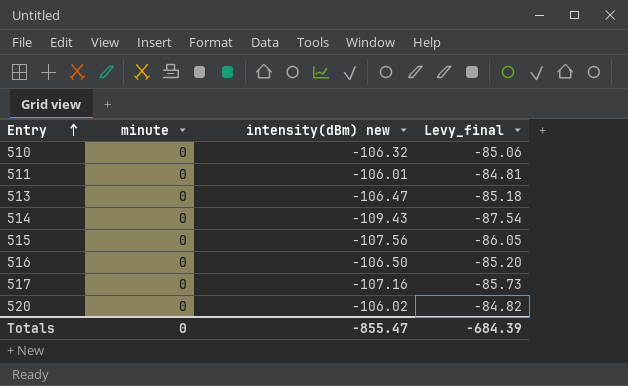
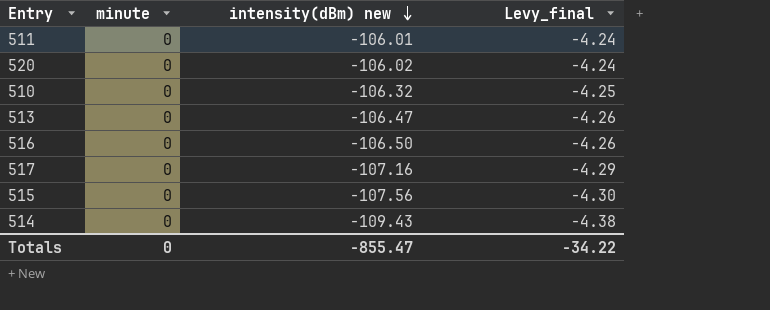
row order: Entry ascending -> intensity(dBm) new descending
column Levy_final | formula: [intensity(dBm) new] * 0.8 -> [intensity(dBm) new] * 0.04
Totals | Levy_final: -684.39 -> -34.22

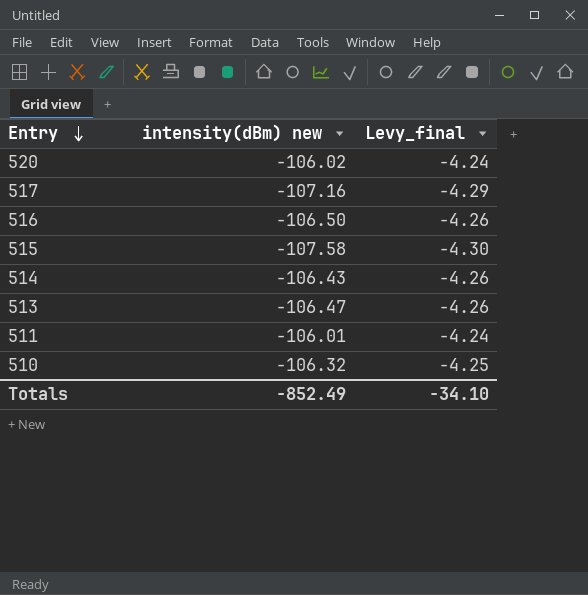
row order: intensity(dBm) new descending -> Entry descending
column minute | position: 2 -> none
515 | intensity(dBm) new: -107.56 -> -107.58
514 | intensity(dBm) new: -109.43 -> -106.43
514 | Levy_final: -4.38 -> -4.26
Totals | intensity(dBm) new: -855.47 -> -852.49
Totals | Levy_final: -34.22 -> -34.10

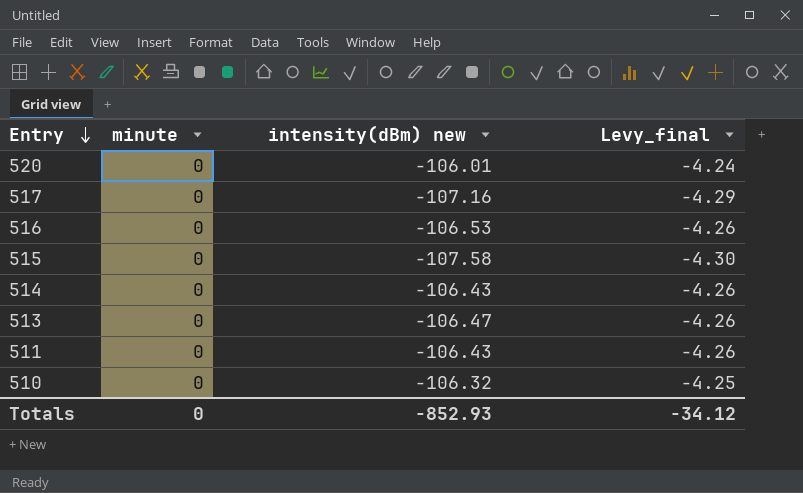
column minute | position: none -> 2
520 | intensity(dBm) new: -106.02 -> -106.01
516 | intensity(dBm) new: -106.50 -> -106.53
511 | intensity(dBm) new: -106.01 -> -106.43
511 | Levy_final: -4.24 -> -4.26
Totals | intensity(dBm) new: -852.49 -> -852.93
Totals | Levy_final: -34.10 -> -34.12

